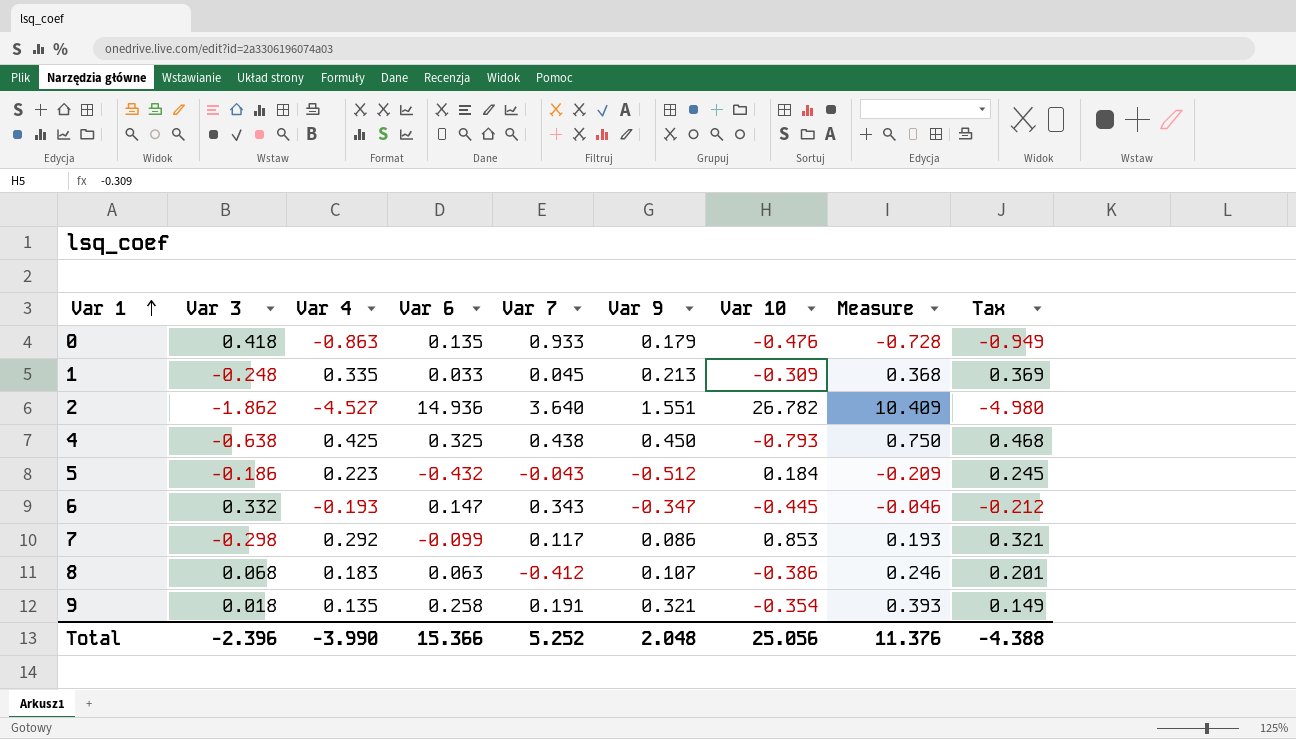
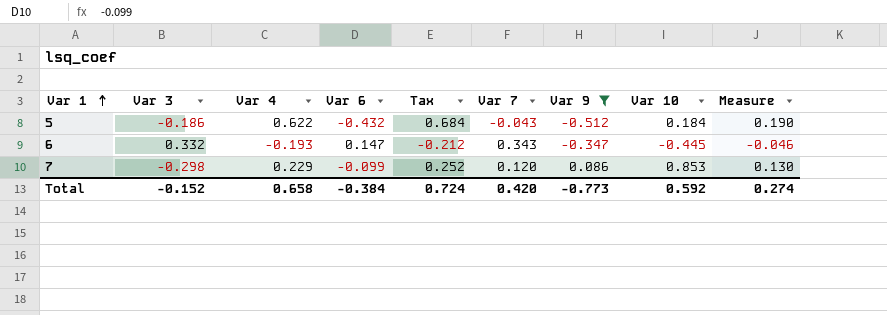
filter: none -> Var 9 <= 0.086
column Tax | position: 9 -> 5
5 | Var 4: 0.223 -> 0.622
5 | Tax: 0.245 -> 0.684
5 | Measure: -0.209 -> 0.190
7 | Var 4: 0.292 -> 0.229
7 | Tax: 0.321 -> 0.252
7 | Var 7: 0.117 -> 0.120
7 | Measure: 0.193 -> 0.130
Total | Var 3: -2.396 -> -0.152
Total | Var 4: -3.990 -> 0.658
Total | Var 6: 15.366 -> -0.384
Total | Tax: -4.388 -> 0.724
Total | Var 7: 5.252 -> 0.420
Total | Var 9: 2.048 -> -0.773
Total | Var 10: 25.056 -> 0.592
Total | Measure: 11.376 -> 0.274

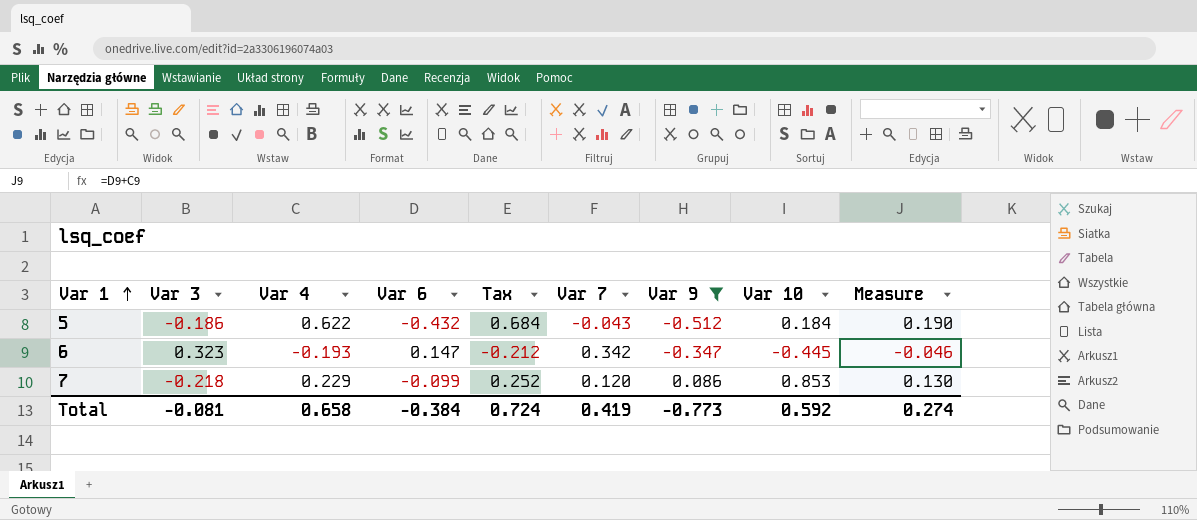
6 | Var 3: 0.332 -> 0.323
6 | Var 7: 0.343 -> 0.342
7 | Var 3: -0.298 -> -0.218
Total | Var 3: -0.152 -> -0.081
Total | Var 7: 0.420 -> 0.419

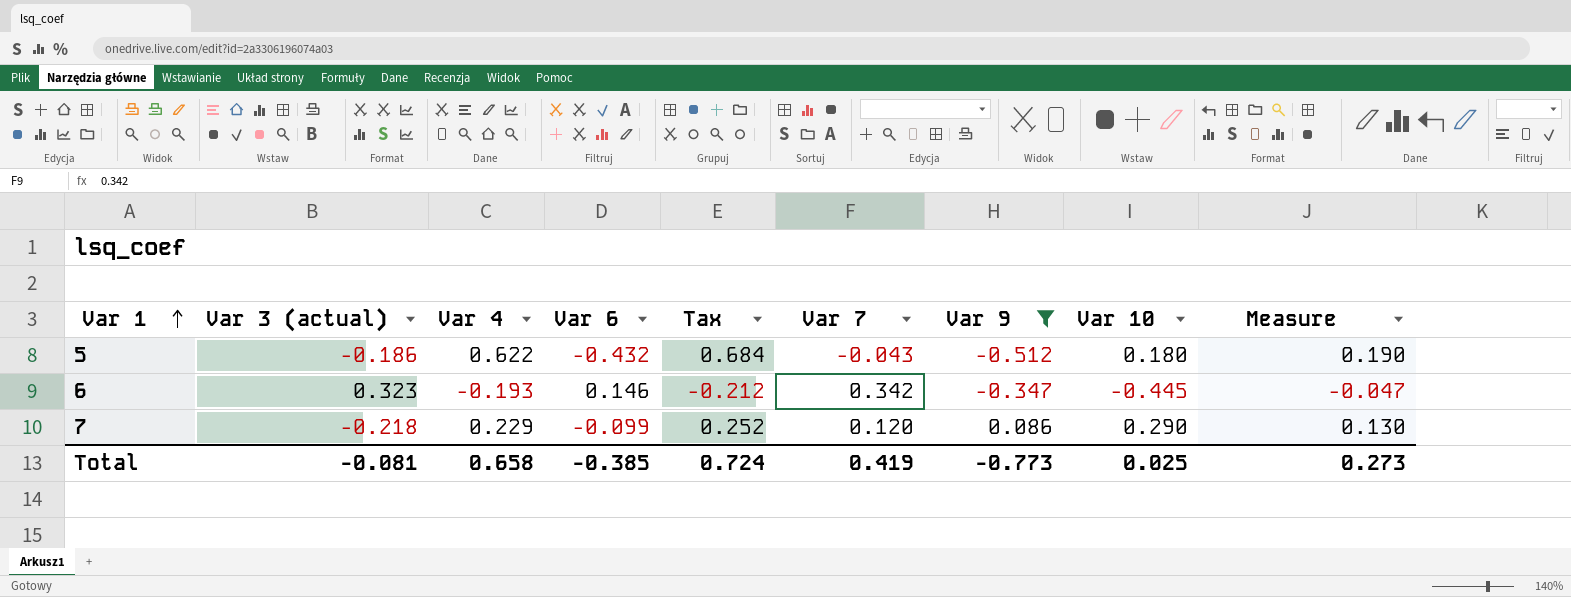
column name: Var 3 -> Var 3 (actual)
5 | Var 10: 0.184 -> 0.180
6 | Var 6: 0.147 -> 0.146
6 | Measure: -0.046 -> -0.047
7 | Var 10: 0.853 -> 0.290
Total | Var 6: -0.384 -> -0.385
Total | Var 10: 0.592 -> 0.025
Total | Measure: 0.274 -> 0.273

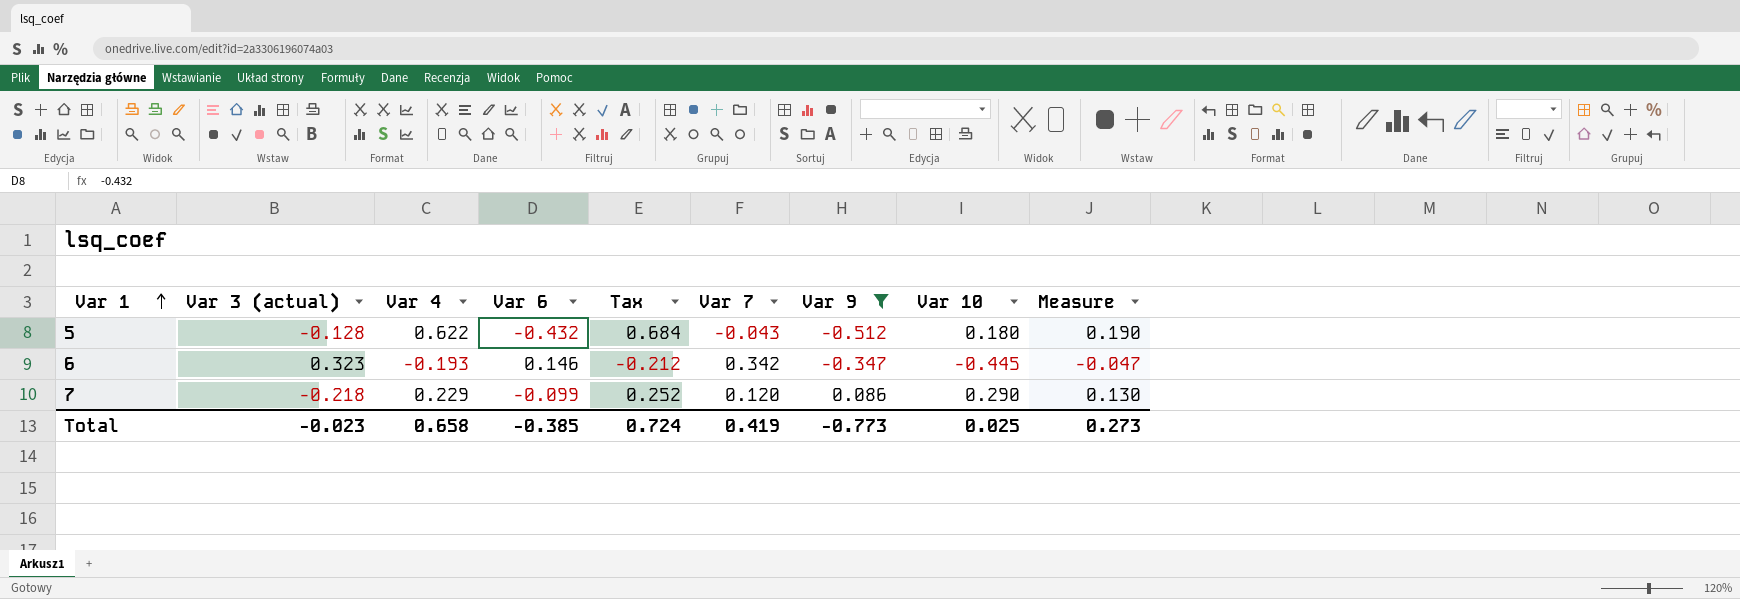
5 | Var 3 (actual): -0.186 -> -0.128
Total | Var 3 (actual): -0.081 -> -0.023

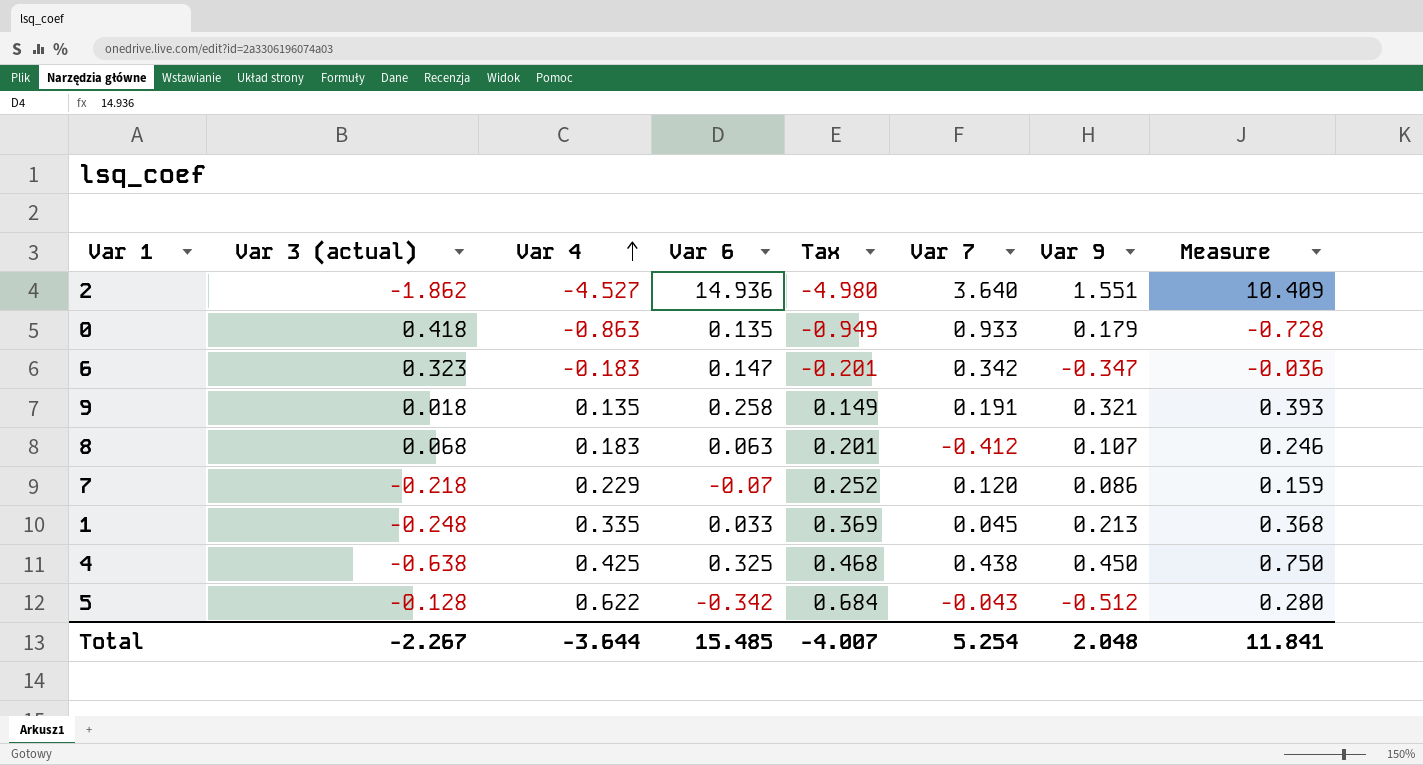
filter: Var 9 <= 0.086 -> none
row order: Var 1 ascending -> Var 4 ascending
column Var 10 | position: 8 -> none
6 | Var 4: -0.193 -> -0.183
6 | Var 6: 0.146 -> 0.147
6 | Tax: -0.212 -> -0.201
6 | Measure: -0.047 -> -0.036
7 | Var 6: -0.099 -> -0.07
7 | Measure: 0.130 -> 0.159
5 | Var 6: -0.432 -> -0.342
5 | Measure: 0.190 -> 0.280
Total | Var 3 (actual): -0.023 -> -2.267
Total | Var 4: 0.658 -> -3.644
Total | Var 6: -0.385 -> 15.485
Total | Tax: 0.724 -> -4.007
Total | Var 7: 0.419 -> 5.254
Total | Var 9: -0.773 -> 2.048
Total | Measure: 0.273 -> 11.841

